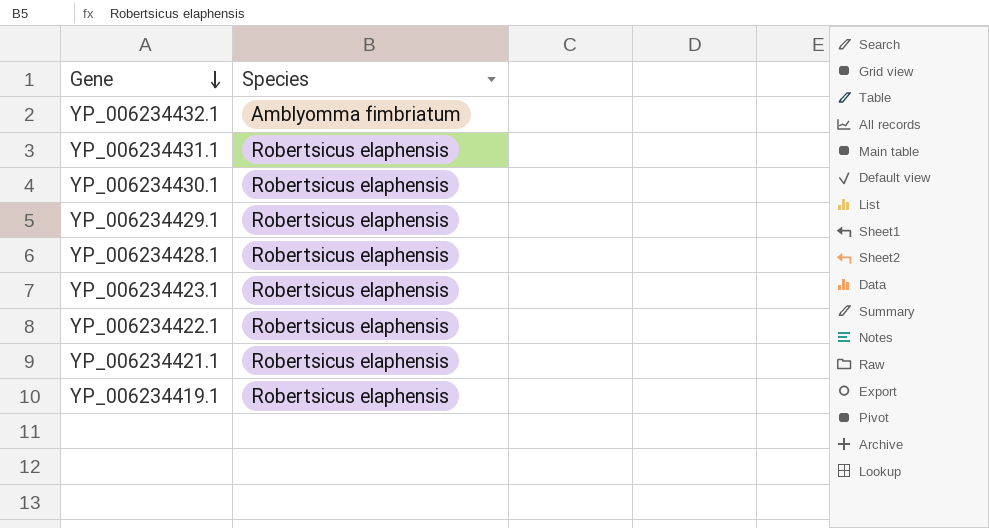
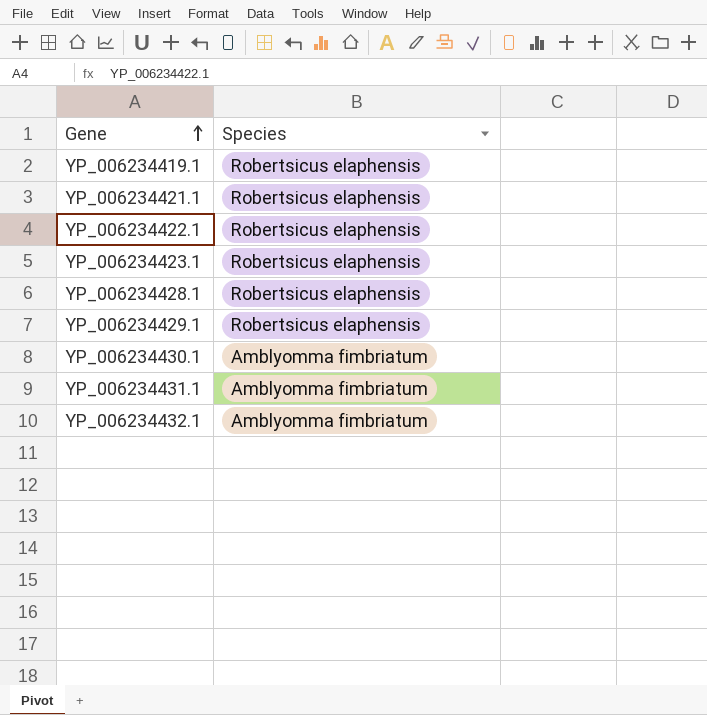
row order: Gene descending -> Gene ascending
YP_006234430.1 | Species: Robertsicus elaphensis -> Amblyomma fimbriatum
YP_006234431.1 | Species: Robertsicus elaphensis -> Amblyomma fimbriatum

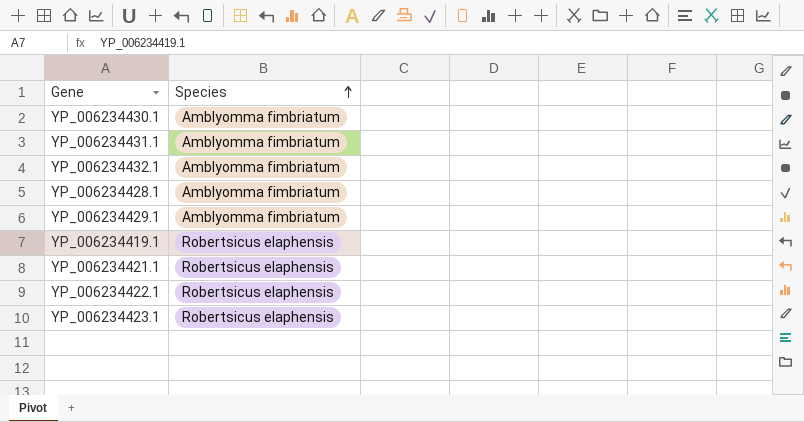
row order: Gene ascending -> Species ascending
YP_006234428.1 | Species: Robertsicus elaphensis -> Amblyomma fimbriatum
YP_006234429.1 | Species: Robertsicus elaphensis -> Amblyomma fimbriatum

